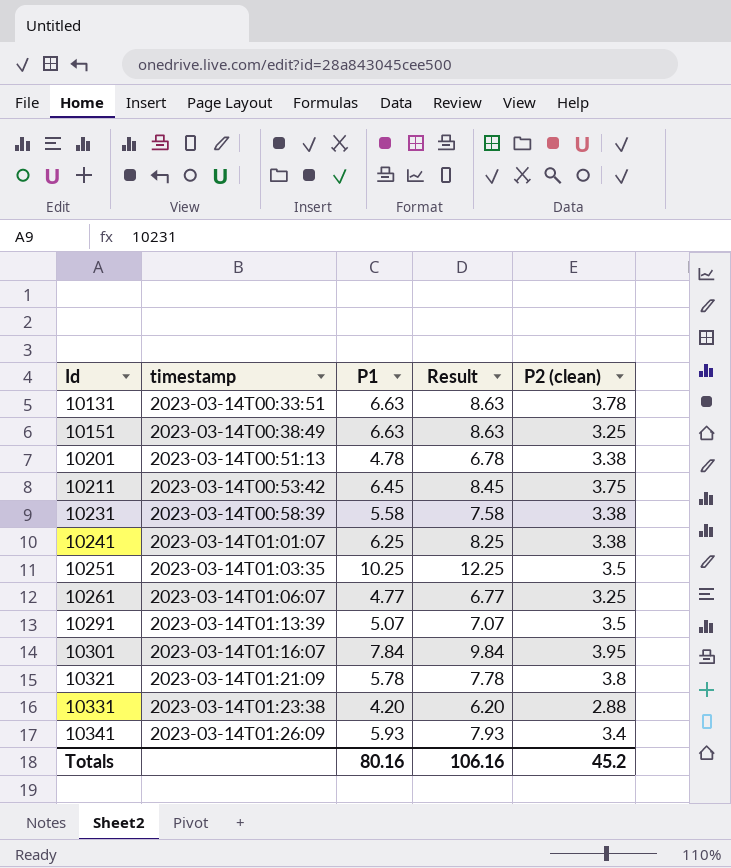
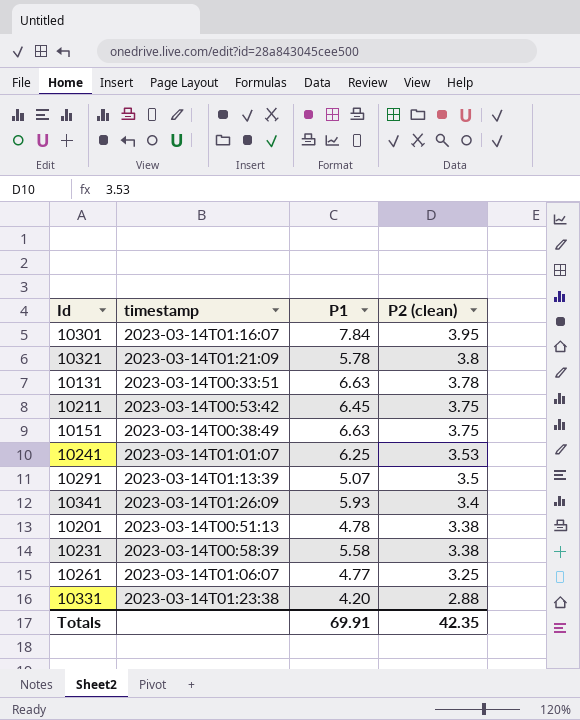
row order: Id ascending -> P2 (clean) descending
column Result | formula: [P1] + 2 -> none
row 10251: 2023-03-14T01:03:35 | 10.25 | 12.25 | 3.5 -> none
10151 | P2 (clean): 3.25 -> 3.75
10241 | P2 (clean): 3.38 -> 3.53
Totals | P1: 80.16 -> 69.91
Totals | P2 (clean): 45.2 -> 42.35

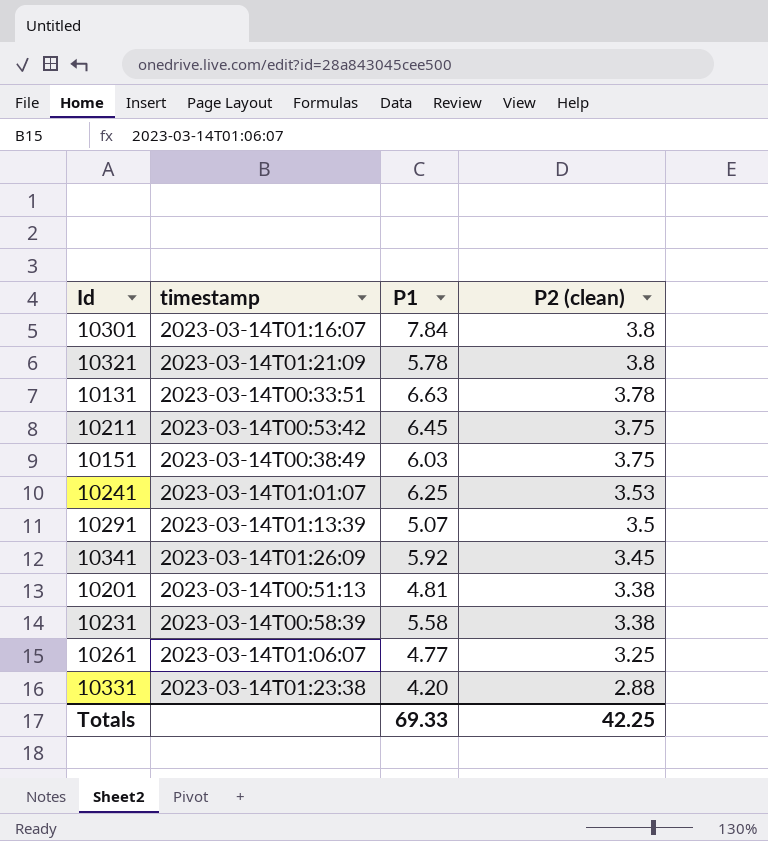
10301 | P2 (clean): 3.95 -> 3.8
10151 | P1: 6.63 -> 6.03
10341 | P1: 5.93 -> 5.92
10341 | P2 (clean): 3.4 -> 3.45
10201 | P1: 4.78 -> 4.81
Totals | P1: 69.91 -> 69.33
Totals | P2 (clean): 42.35 -> 42.25

